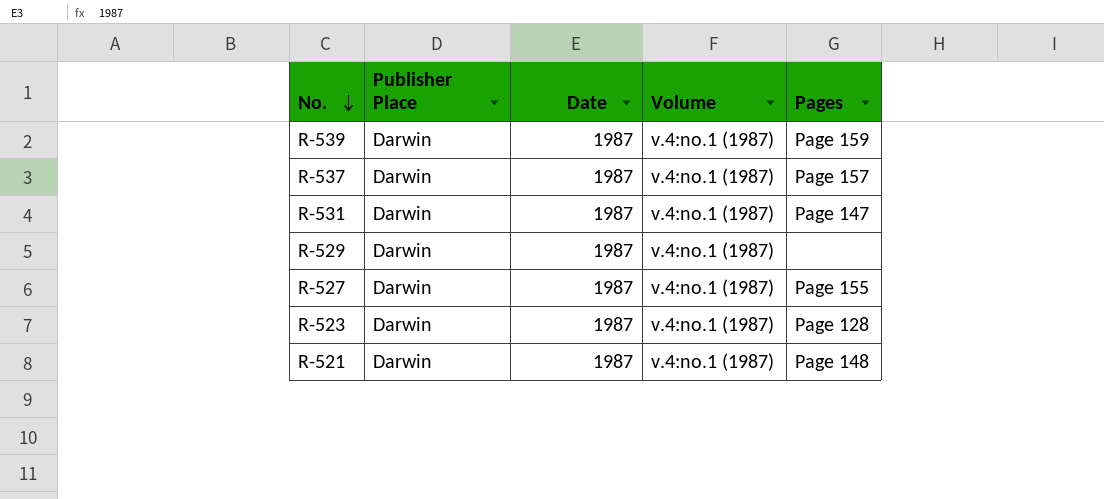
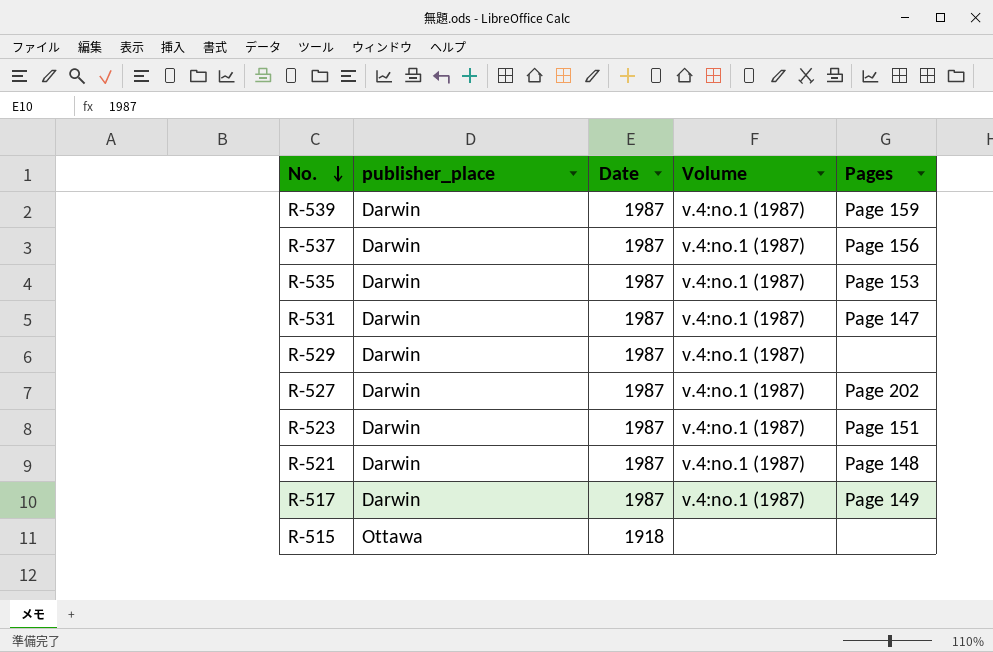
column name: Publisher Place -> publisher_place
R-537 | Pages: Page 157 -> Page 156
row R-535: none -> Darwin | 1987 | v.4:no.1 (1987) | Page 153
R-527 | Pages: Page 155 -> Page 202
R-523 | Pages: Page 128 -> Page 151
row R-517: none -> Darwin | 1987 | v.4:no.1 (1987) | Page 149
row R-515: none -> Ottawa | 1918 | none | none

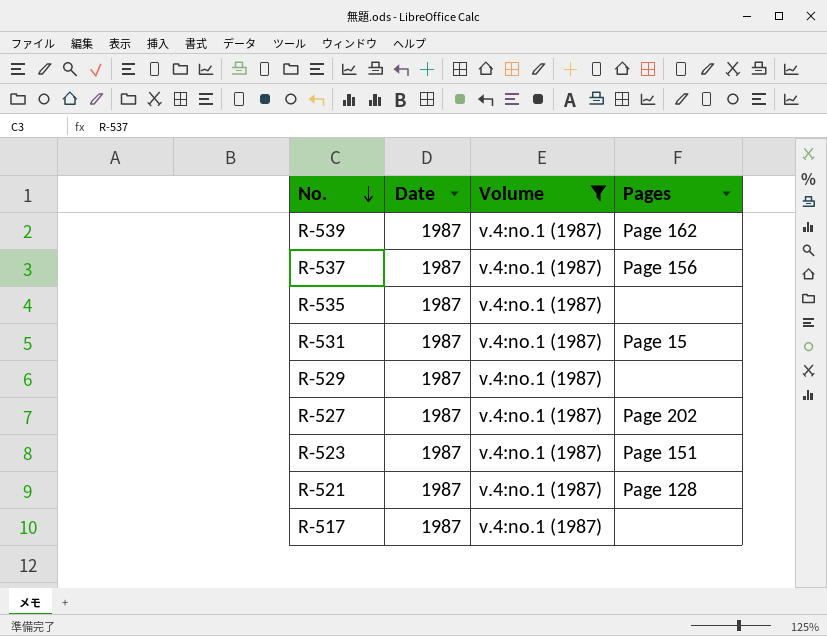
filter: none -> Volume = v.4:no.1 (1987)
column publisher_place | position: 2 -> none
R-539 | Pages: Page 159 -> Page 162
R-535 | Pages: Page 153 -> none
R-531 | Pages: Page 147 -> Page 15
R-521 | Pages: Page 148 -> Page 128
R-517 | Pages: Page 149 -> none

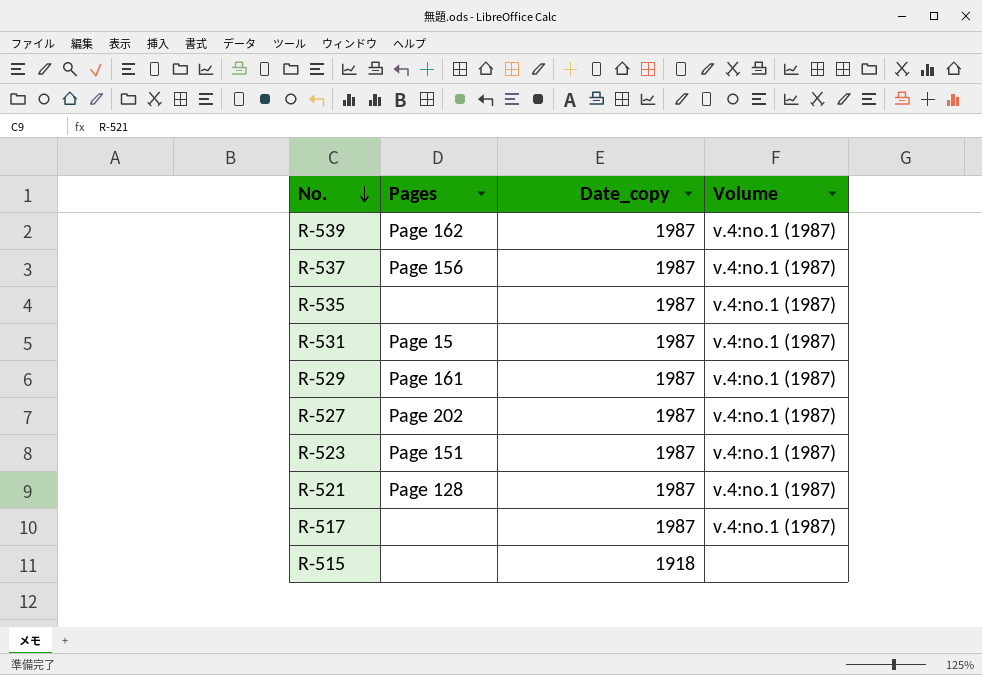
filter: Volume = v.4:no.1 (1987) -> none
column Pages | position: 4 -> 2
column name: Date -> Date_copy
R-529 | Pages: none -> Page 161

